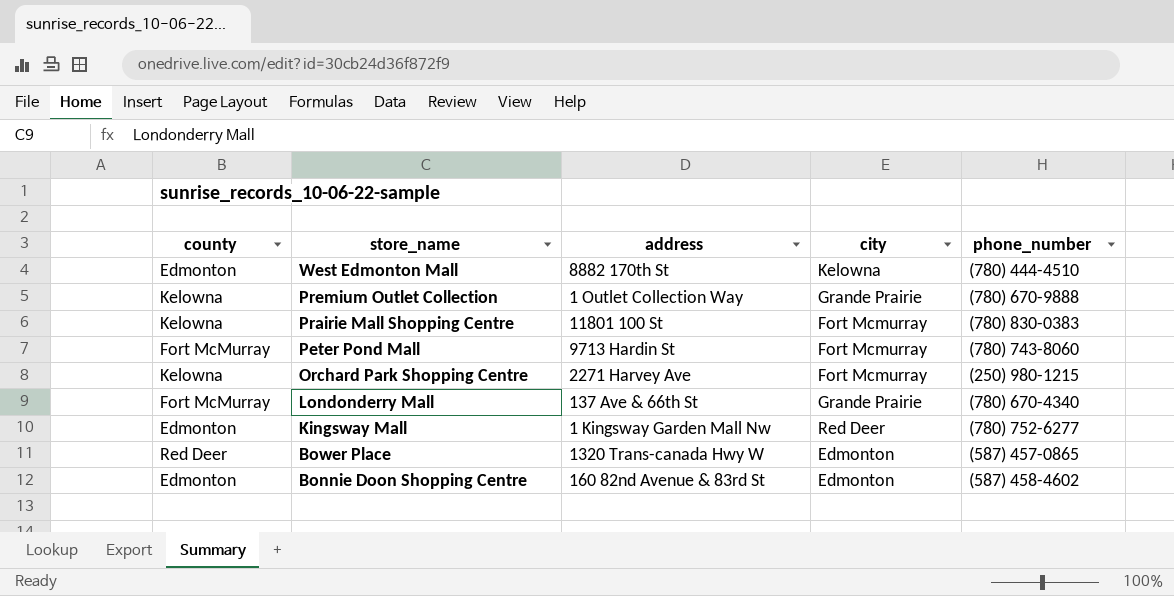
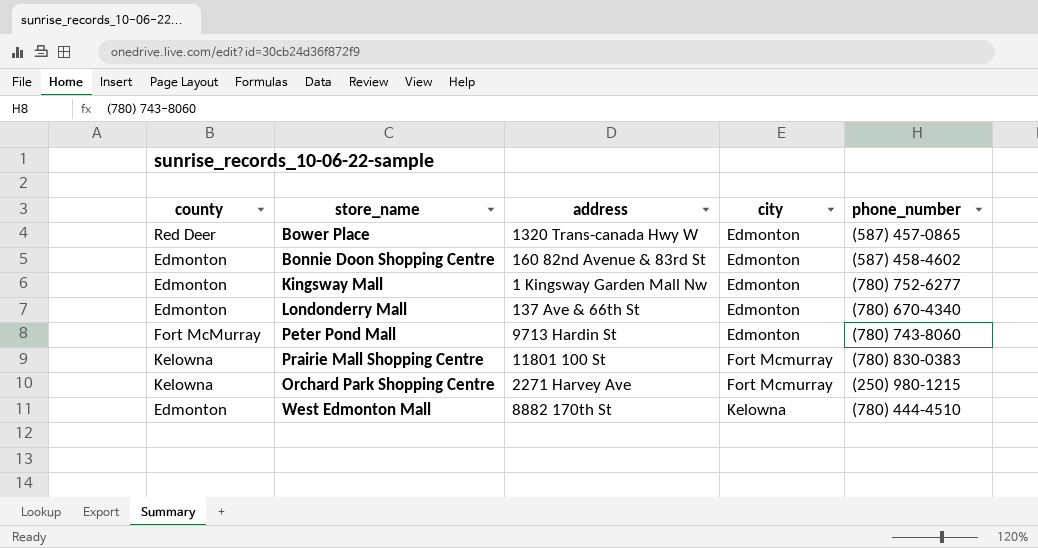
row order: store_name descending -> city ascending
row Premium Outlet Collection: Kelowna | 1 Outlet Collection Way | Grande Prairie | (780) 670-9888 -> none
Kingsway Mall | city: Red Deer -> Edmonton
Londonderry Mall | county: Fort McMurray -> Edmonton
Londonderry Mall | city: Grande Prairie -> Edmonton
Peter Pond Mall | city: Fort Mcmurray -> Edmonton

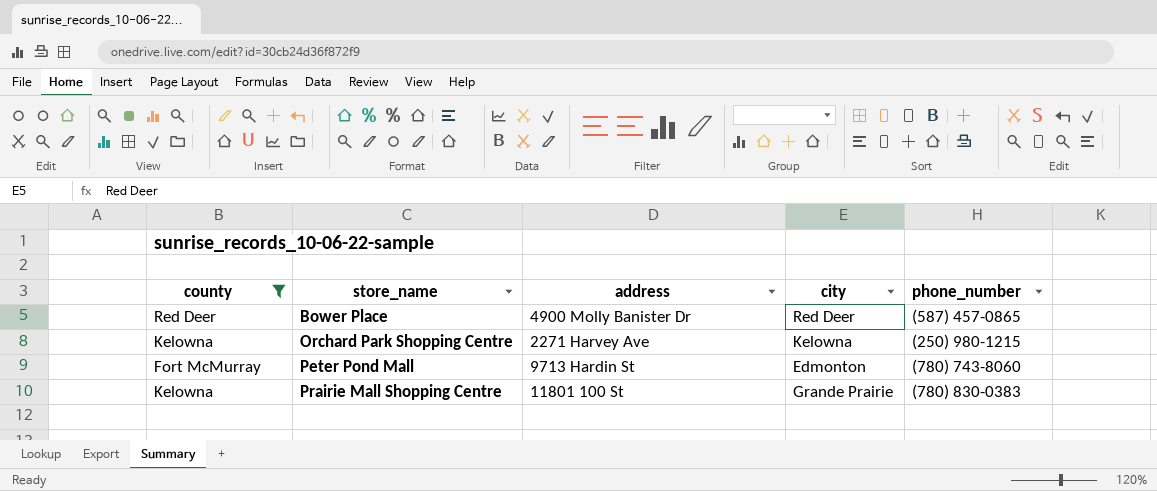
filter: none -> county != Edmonton
row order: city ascending -> store_name ascending
Bower Place | address: 1320 Trans-canada Hwy W -> 4900 Molly Banister Dr
Bower Place | city: Edmonton -> Red Deer
Orchard Park Shopping Centre | city: Fort Mcmurray -> Kelowna
Prairie Mall Shopping Centre | city: Fort Mcmurray -> Grande Prairie

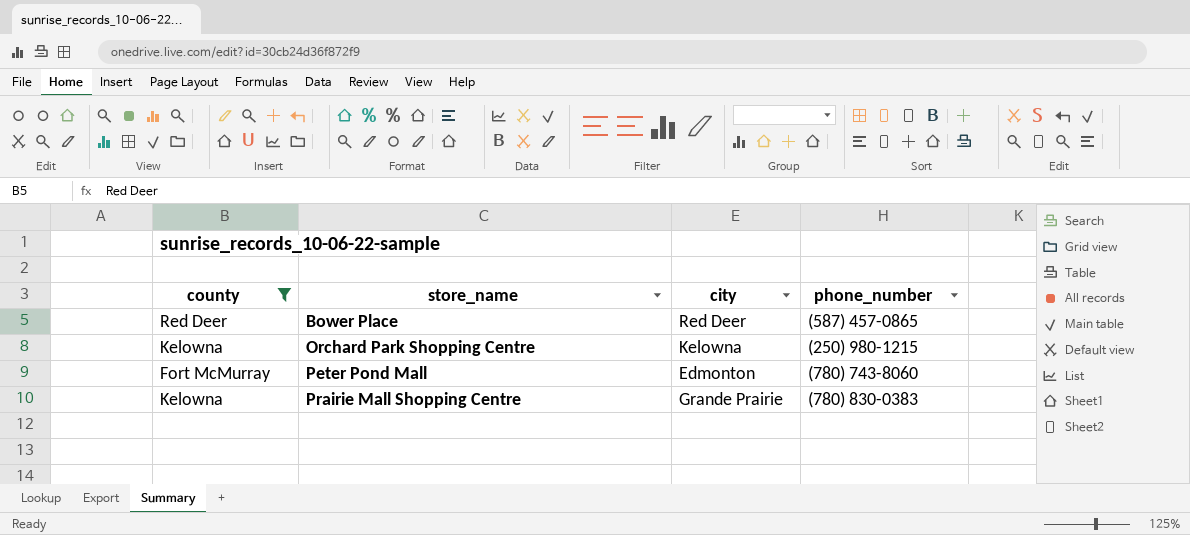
column address | position: 3 -> none

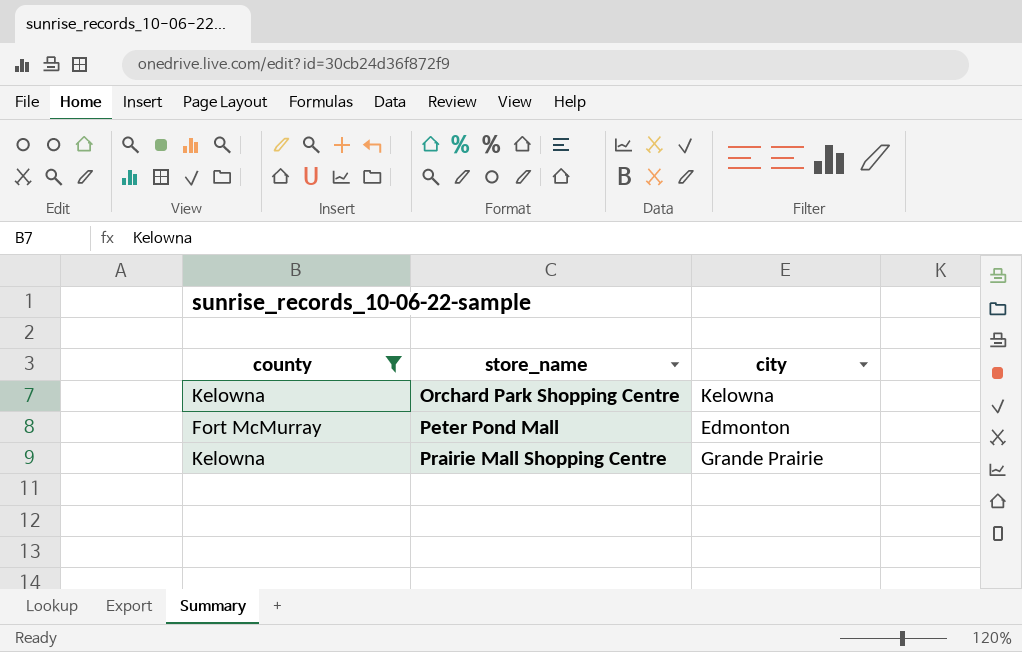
column phone_number | position: 4 -> none
row Bower Place: Red Deer | Red Deer | (587) 457-0865 -> none

